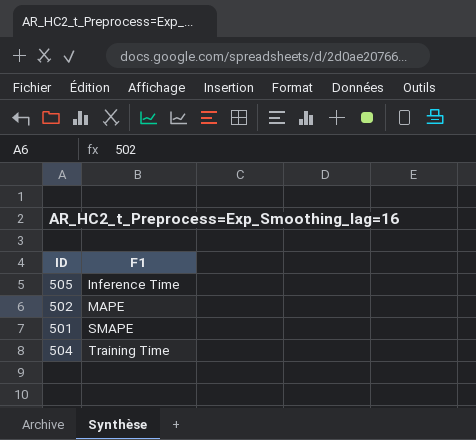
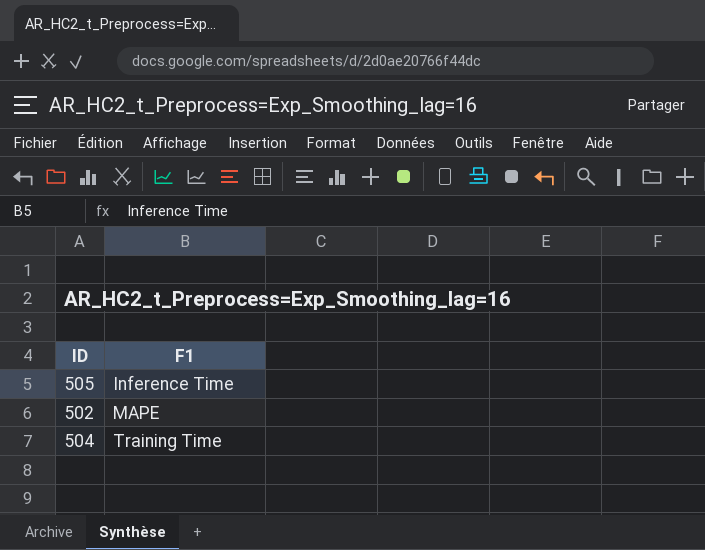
row 501: SMAPE -> none

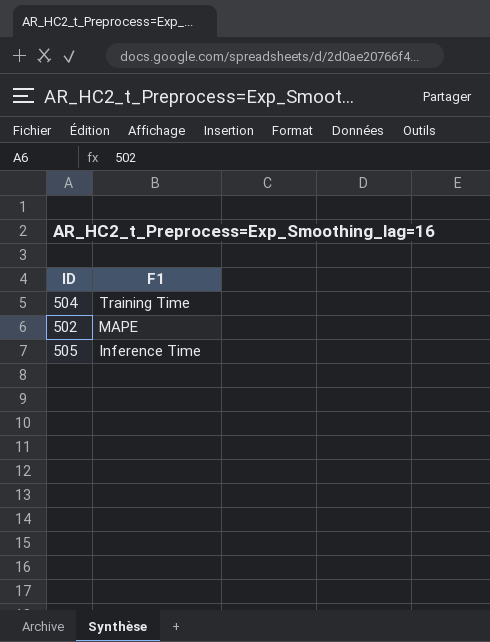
row order: F1 ascending -> F1 descending

